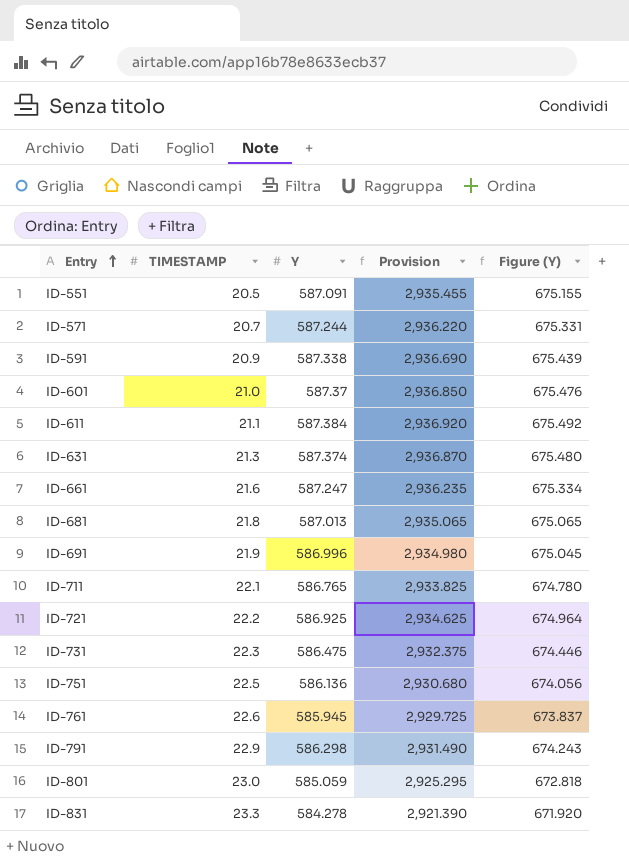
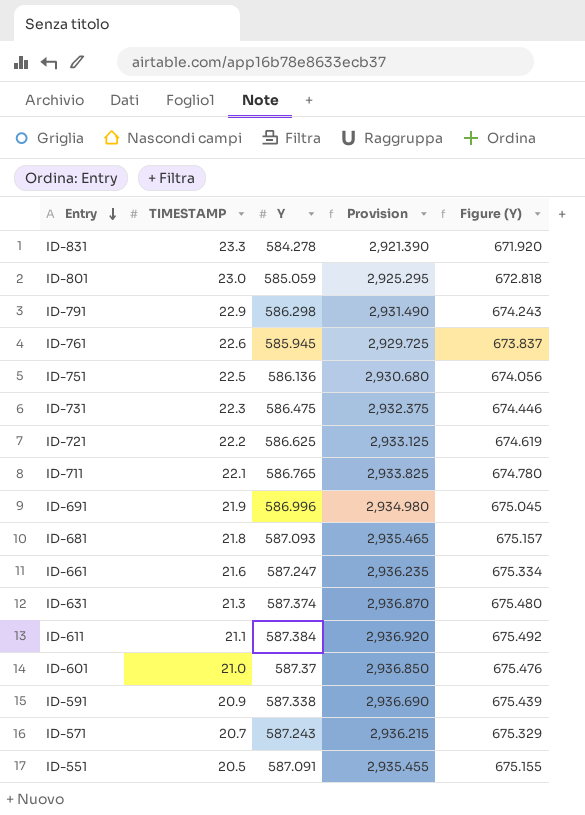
row order: Entry ascending -> Entry descending
ID-721 | Y: 586.925 -> 586.625
ID-721 | Provision: 2,934.625 -> 2,933.125
ID-721 | Figure (Y): 674.964 -> 674.619
ID-681 | Y: 587.013 -> 587.093
ID-681 | Provision: 2,935.065 -> 2,935.465
ID-681 | Figure (Y): 675.065 -> 675.157
ID-571 | Y: 587.244 -> 587.243
ID-571 | Provision: 2,936.220 -> 2,936.215
ID-571 | Figure (Y): 675.331 -> 675.329

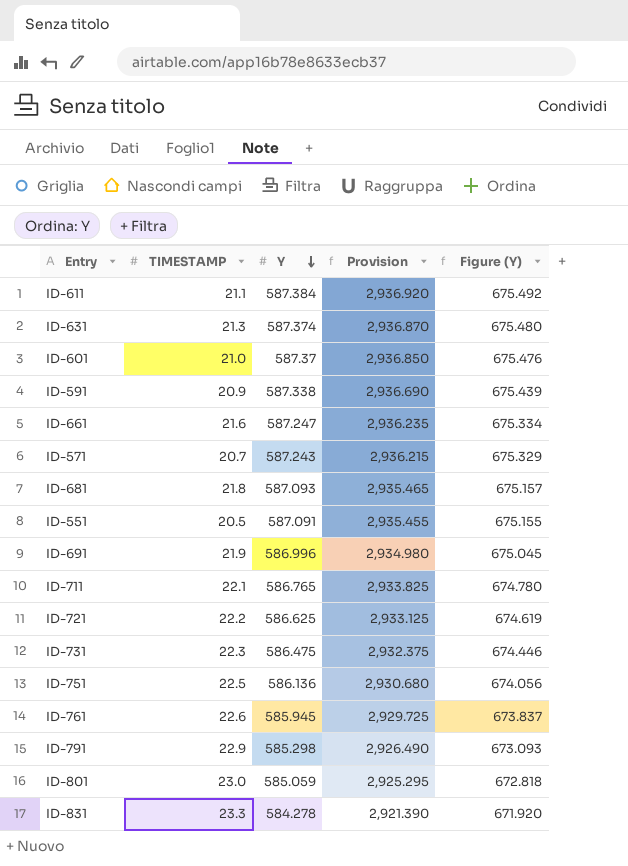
row order: Entry descending -> Y descending
ID-791 | Y: 586.298 -> 585.298
ID-791 | Provision: 2,931.490 -> 2,926.490
ID-791 | Figure (Y): 674.243 -> 673.093

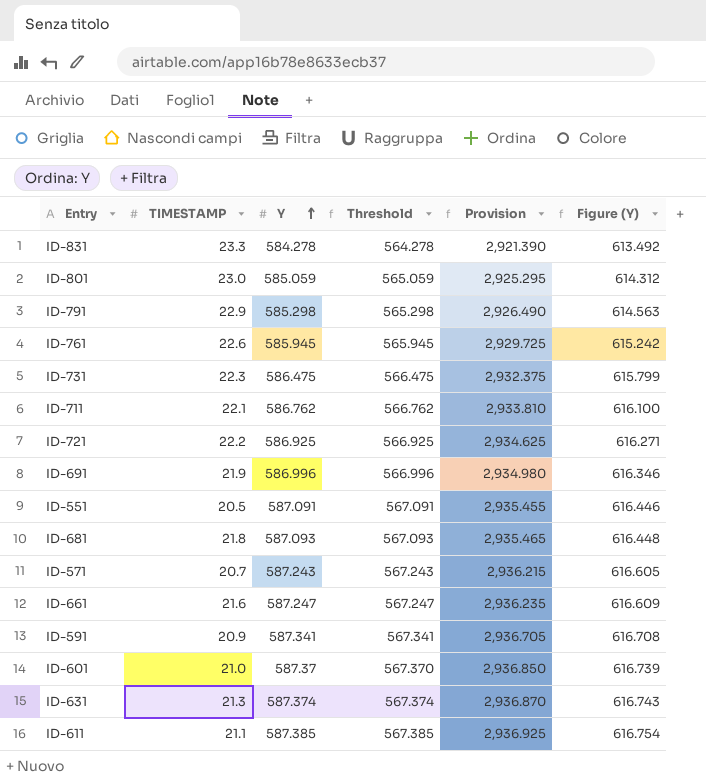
row order: Y descending -> Y ascending
column Threshold | formula: none -> [Y] - 20
column Figure (Y) | formula: [Y] * 1.15 -> [Y] * 1.05
row ID-751: 22.5 | 586.136 | 2,930.680 | 674.056 -> none
ID-711 | Y: 586.765 -> 586.762
ID-711 | Provision: 2,933.825 -> 2,933.810
ID-721 | Y: 586.625 -> 586.925
ID-721 | Provision: 2,933.125 -> 2,934.625
ID-591 | Y: 587.338 -> 587.341
ID-591 | Provision: 2,936.690 -> 2,936.705
ID-611 | Y: 587.384 -> 587.385
ID-611 | Provision: 2,936.920 -> 2,936.925

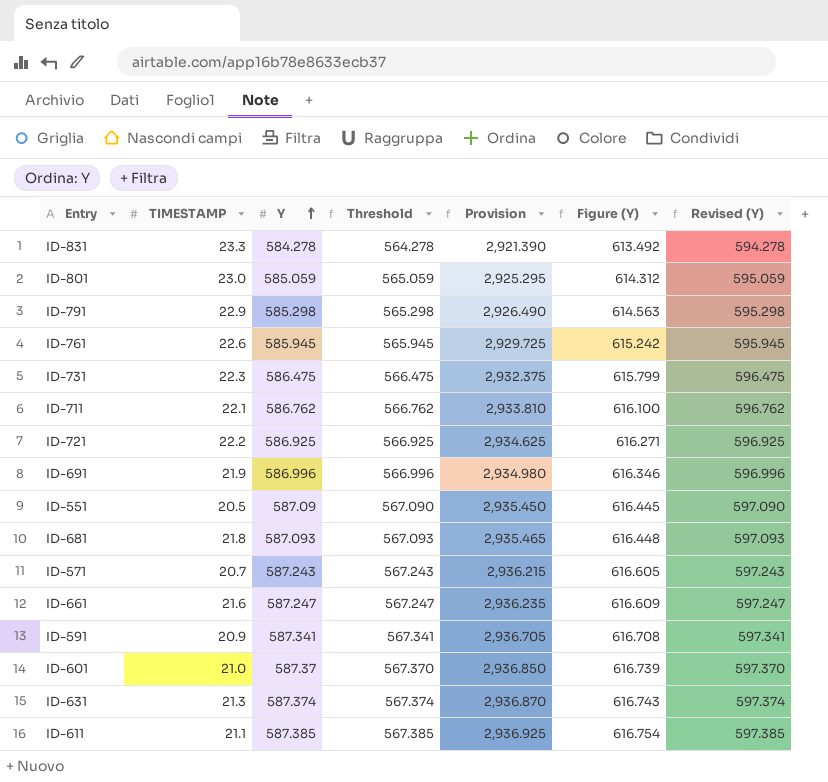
column Revised (Y) | formula: none -> [Y] + 10
ID-551 | Y: 587.091 -> 587.09
ID-551 | Threshold: 567.091 -> 567.090
ID-551 | Provision: 2,935.455 -> 2,935.450
ID-551 | Figure (Y): 616.446 -> 616.445

